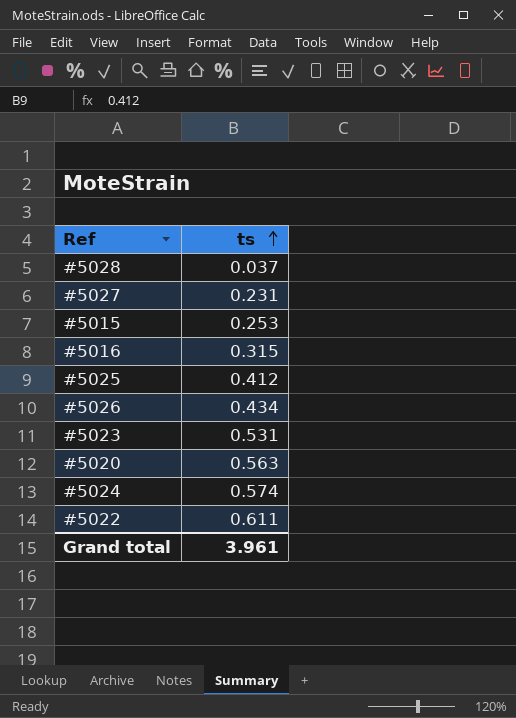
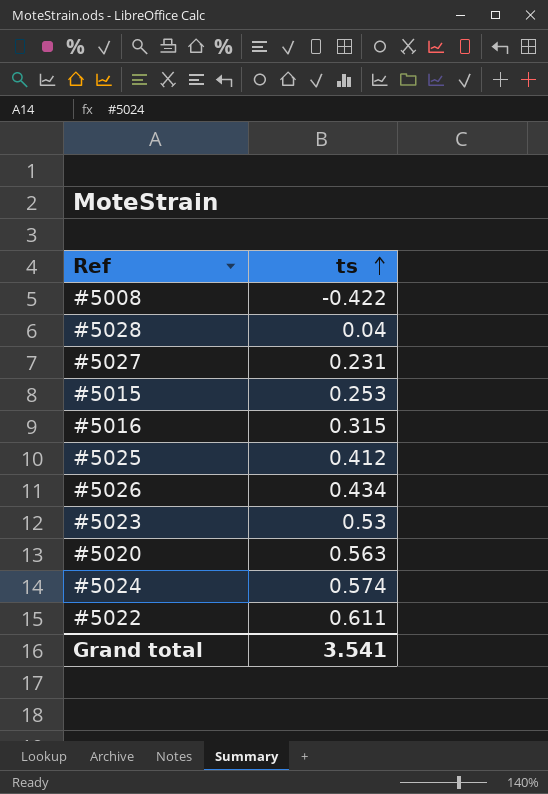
row #5008: none -> -0.422
#5028 | ts: 0.037 -> 0.04
#5023 | ts: 0.531 -> 0.53
Grand total | ts: 3.961 -> 3.541

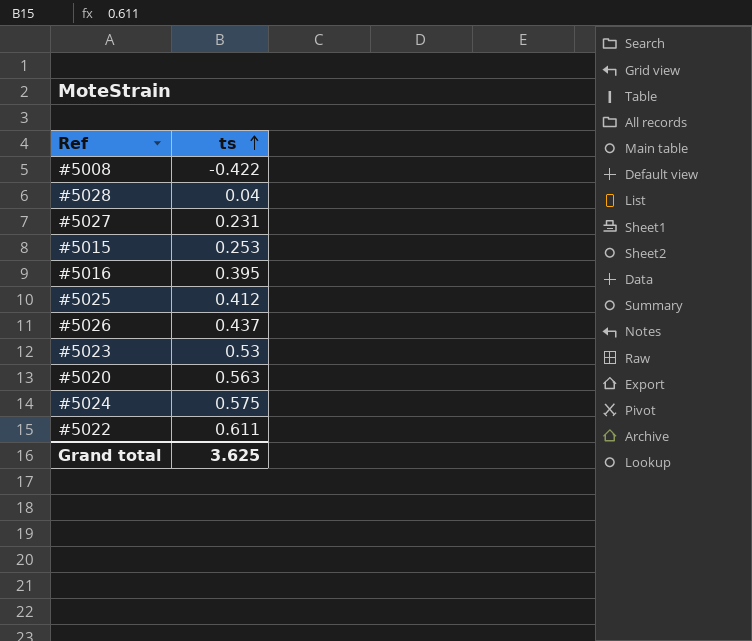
#5016 | ts: 0.315 -> 0.395
#5026 | ts: 0.434 -> 0.437
#5024 | ts: 0.574 -> 0.575
Grand total | ts: 3.541 -> 3.625

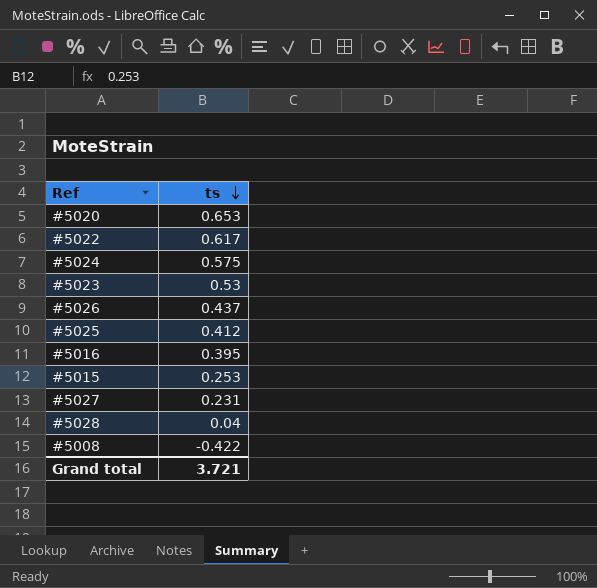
row order: ts ascending -> ts descending
#5020 | ts: 0.563 -> 0.653
#5022 | ts: 0.611 -> 0.617
Grand total | ts: 3.625 -> 3.721

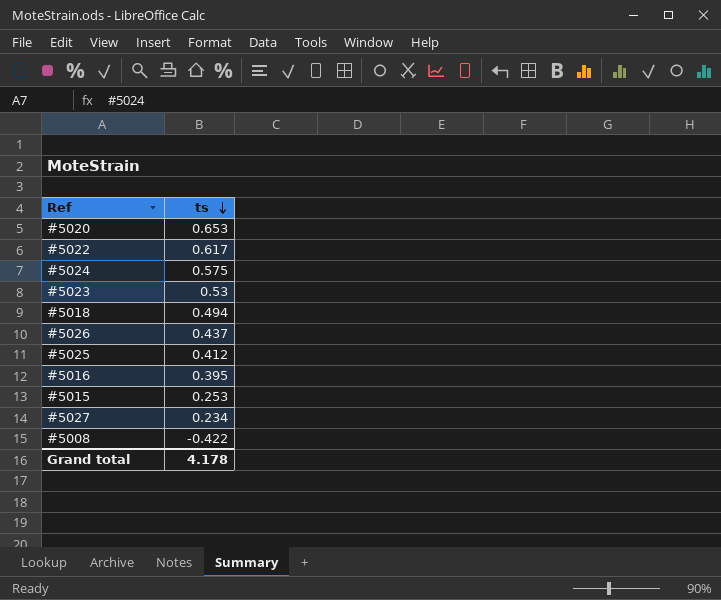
row #5028: 0.04 -> none
row #5018: none -> 0.494
#5027 | ts: 0.231 -> 0.234
Grand total | ts: 3.721 -> 4.178

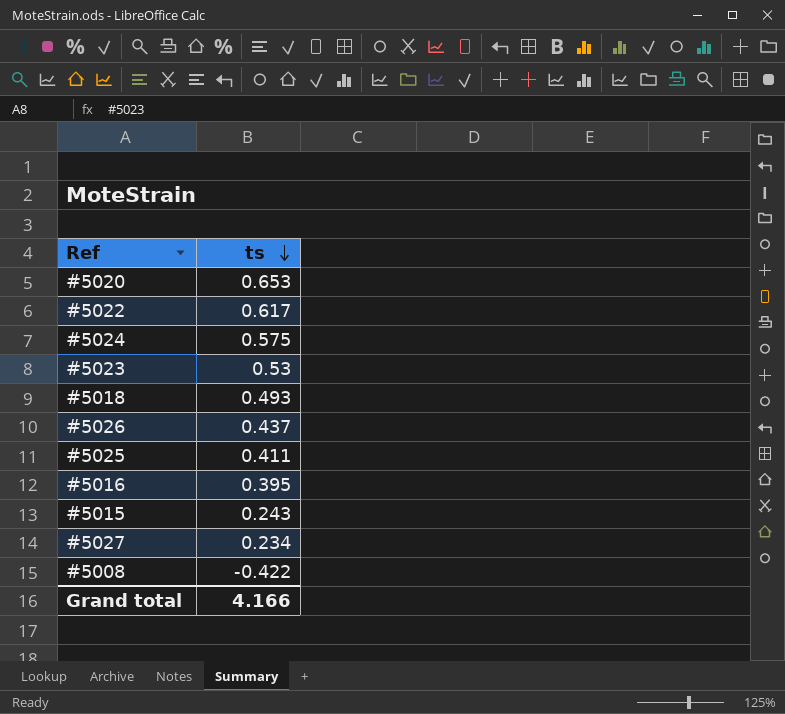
#5018 | ts: 0.494 -> 0.493
#5025 | ts: 0.412 -> 0.411
#5015 | ts: 0.253 -> 0.243
Grand total | ts: 4.178 -> 4.166

